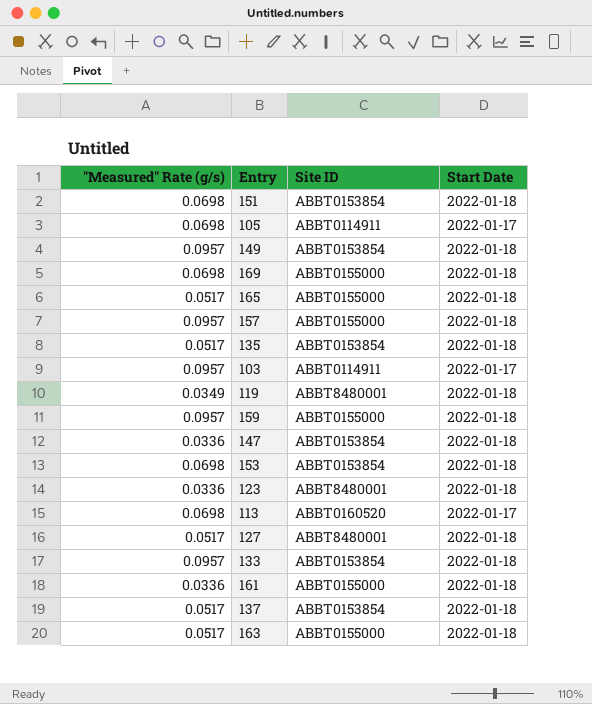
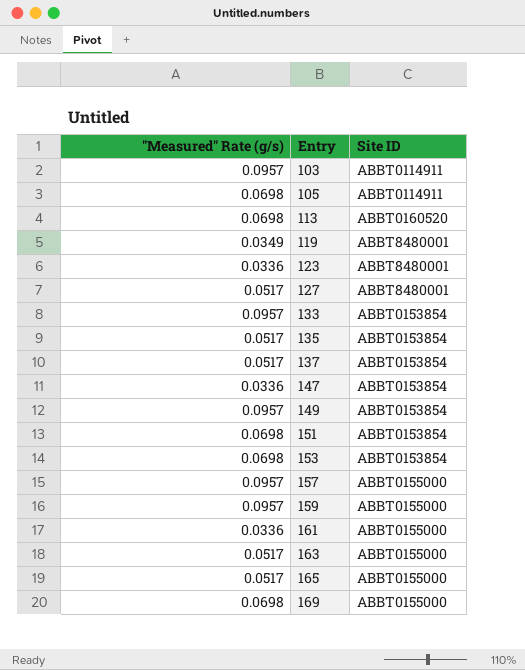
row order: none -> Entry ascending
column Start Date | position: 4 -> none

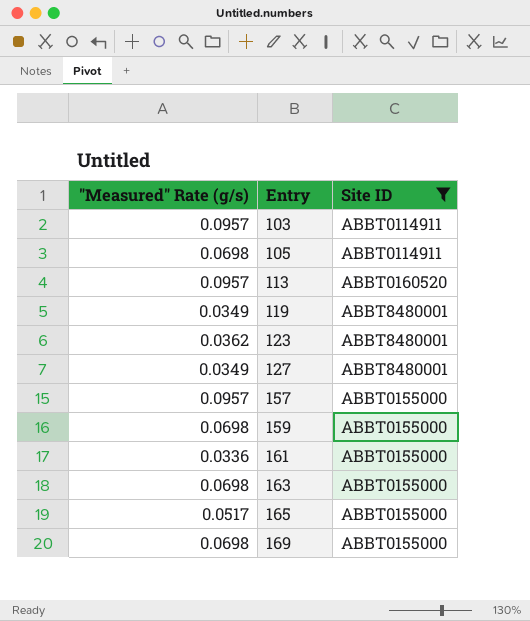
filter: none -> Site ID != ABBT0153854
113 | "Measured" Rate (g/s): 0.0698 -> 0.0957
123 | "Measured" Rate (g/s): 0.0336 -> 0.0362
127 | "Measured" Rate (g/s): 0.0517 -> 0.0349
159 | "Measured" Rate (g/s): 0.0957 -> 0.0698
163 | "Measured" Rate (g/s): 0.0517 -> 0.0698

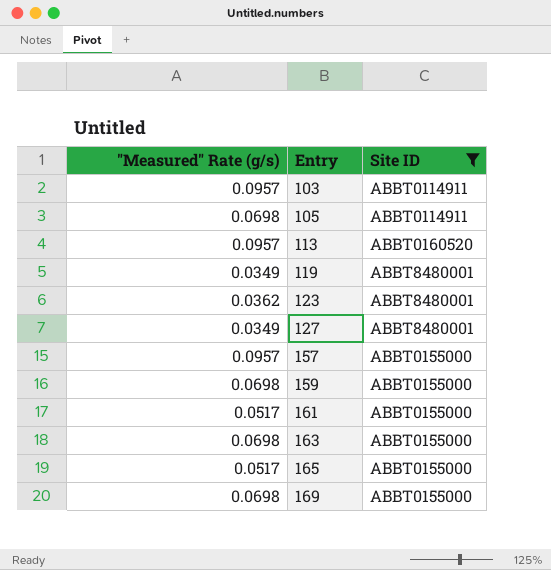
161 | "Measured" Rate (g/s): 0.0336 -> 0.0517

